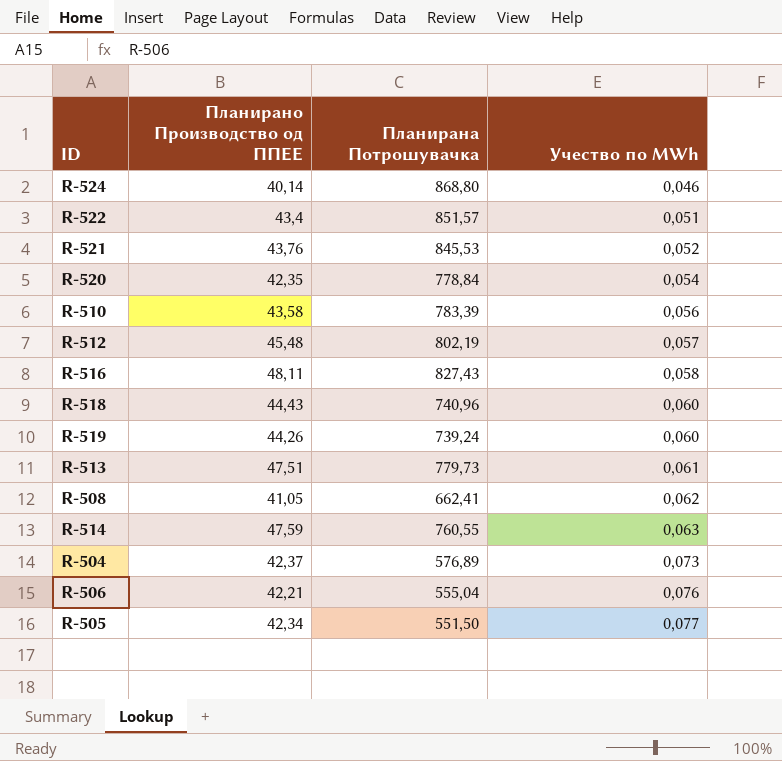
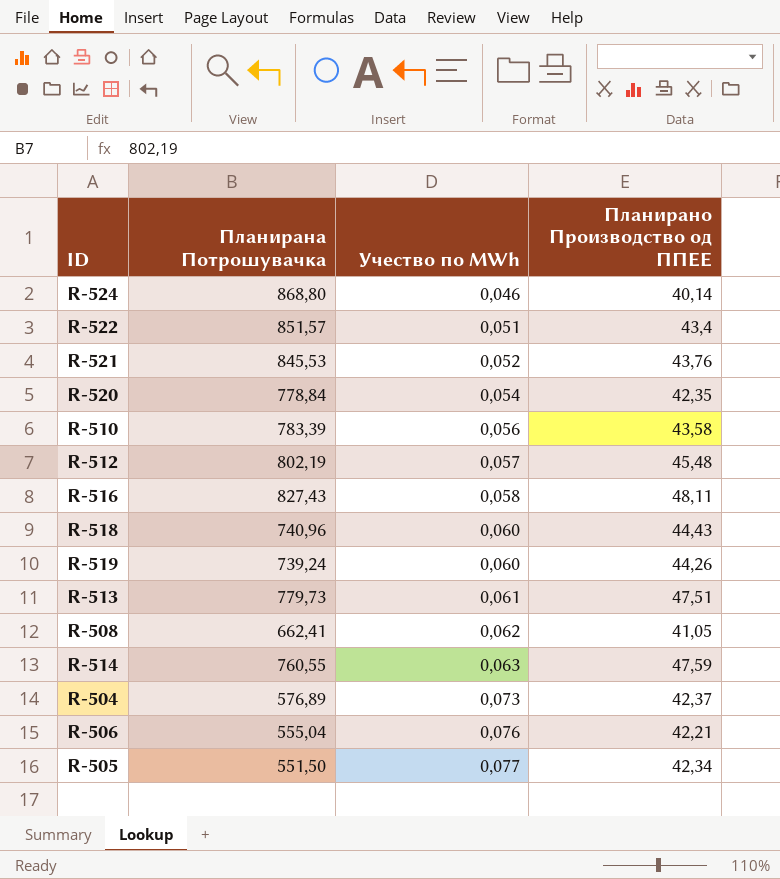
column Планирано Производство од ППЕЕ | position: 2 -> 4

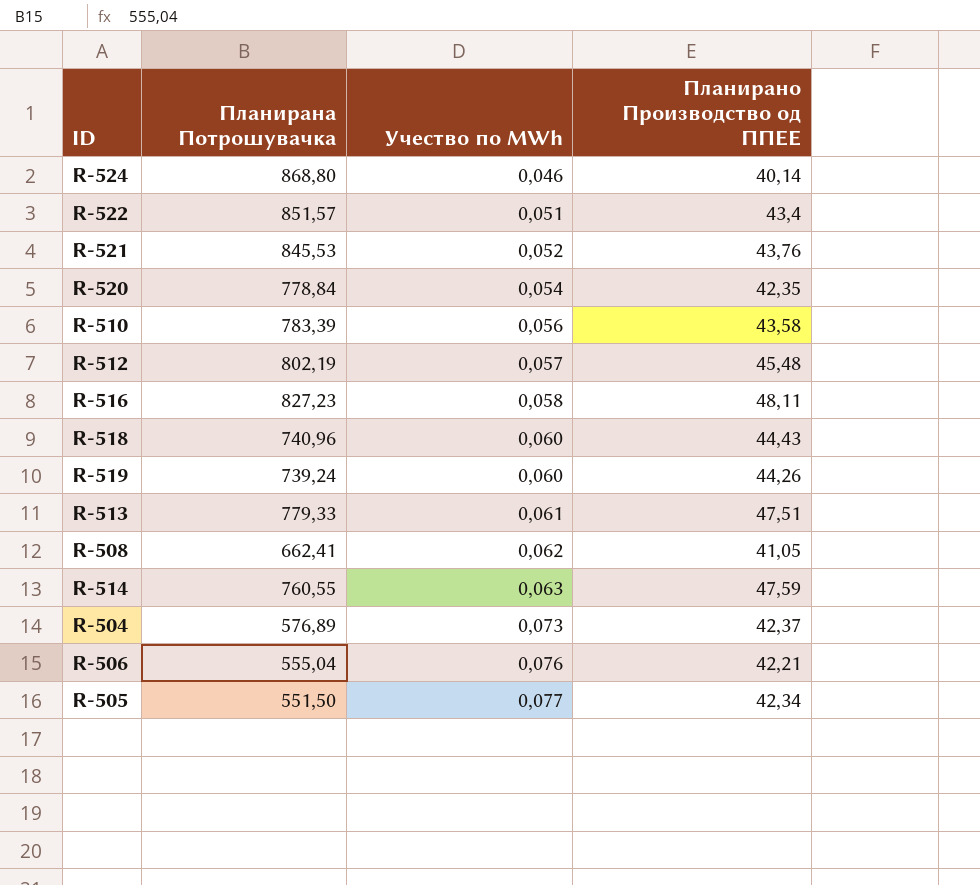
R-516 | Планирана Потрошувачка: 827,43 -> 827,23
R-513 | Планирана Потрошувачка: 779,73 -> 779,33

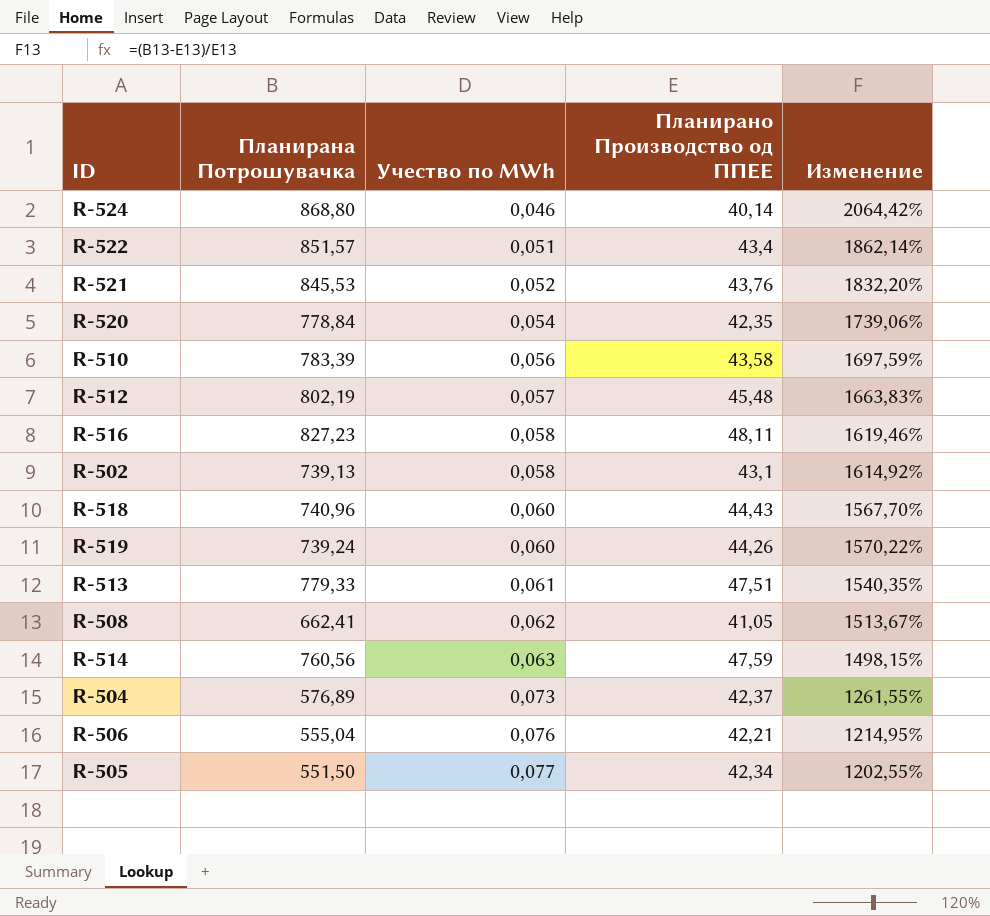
column Изменение | formula: none -> ([Планирана Потрошувачка] - [Планирано Производство од ППЕЕ]) / [Планирано Производство од ППЕЕ]
row R-502: none -> 739,13 | 0,058 | 43,1 | 1614,92%
R-514 | Планирана Потрошувачка: 760,55 -> 760,56

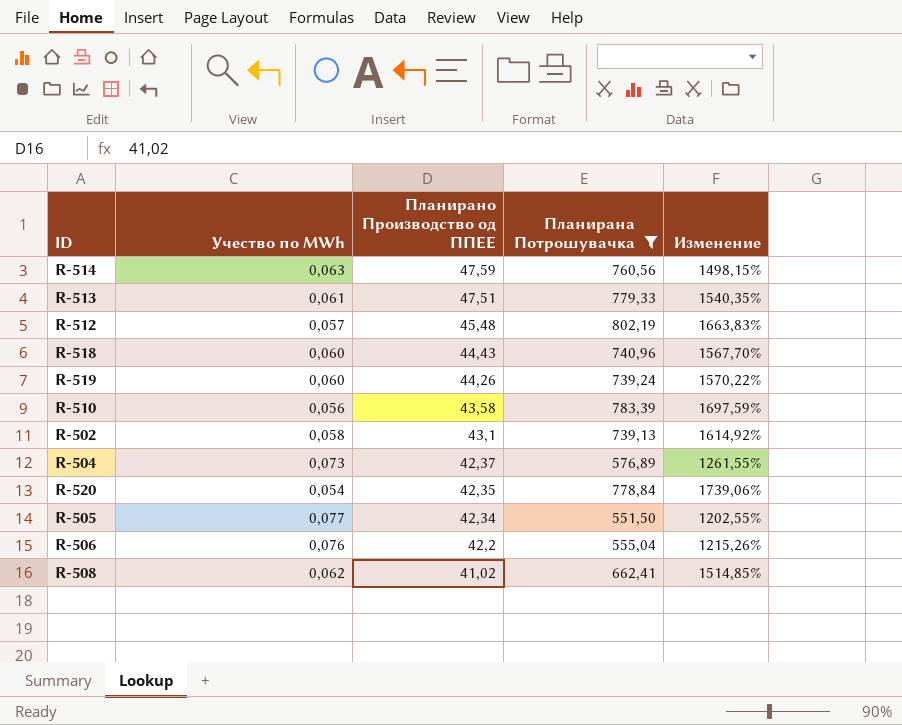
filter: none -> Планирана Потрошувачка <= 802,19
row order: Учество по MWh ascending -> Планирано Производство од ППЕЕ descending
column Планирана Потрошувачка | position: 2 -> 4
R-506 | Планирано Производство од ППЕЕ: 42,21 -> 42,2
R-506 | Изменение: 1214,95% -> 1215,26%
R-508 | Планирано Производство од ППЕЕ: 41,05 -> 41,02
R-508 | Изменение: 1513,67% -> 1514,85%

